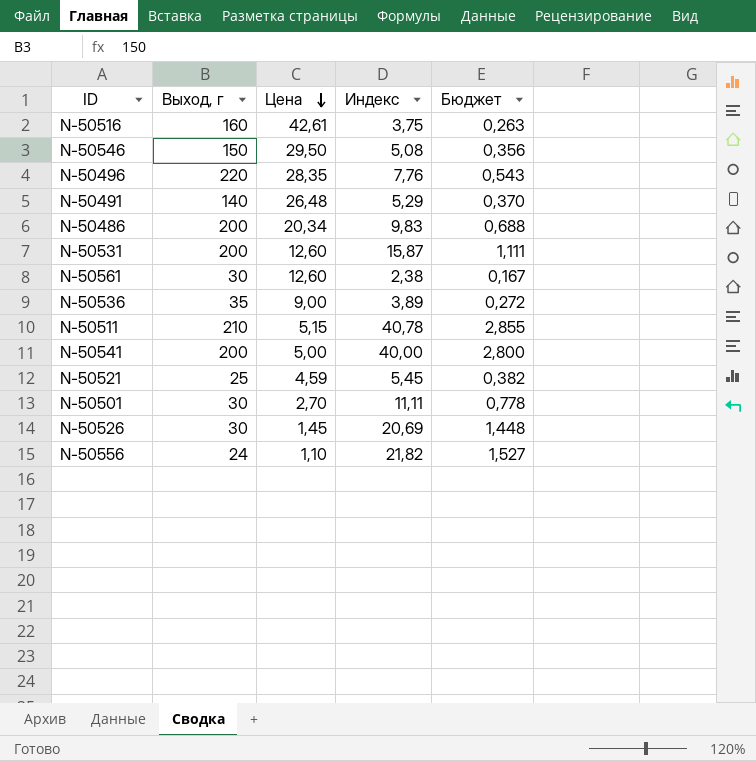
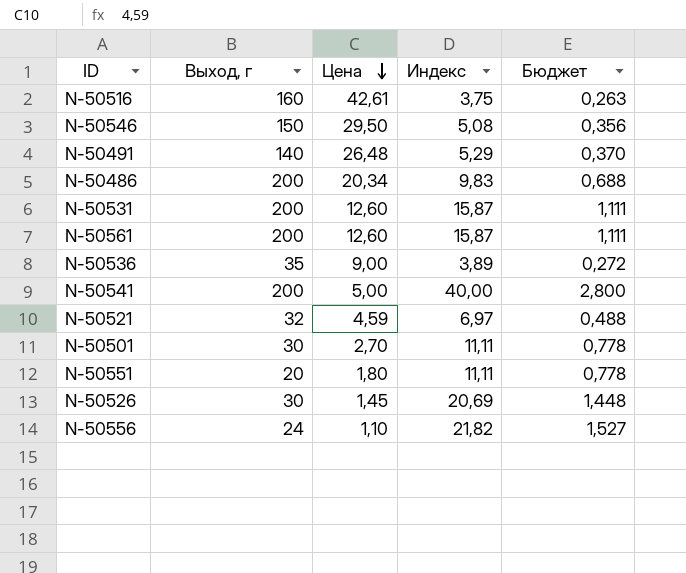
row N-50496: 220 | 28,35 | 7,76 | 0,543 -> none
row N-50511: 210 | 5,15 | 40,78 | 2,855 -> none
N-50561 | Выход, г: 30 -> 200
N-50561 | Индекс: 2,38 -> 15,87
N-50561 | Бюджет: 0,167 -> 1,111
N-50521 | Выход, г: 25 -> 32
N-50521 | Индекс: 5,45 -> 6,97
N-50521 | Бюджет: 0,382 -> 0,488
row N-50551: none -> 20 | 1,80 | 11,11 | 0,778

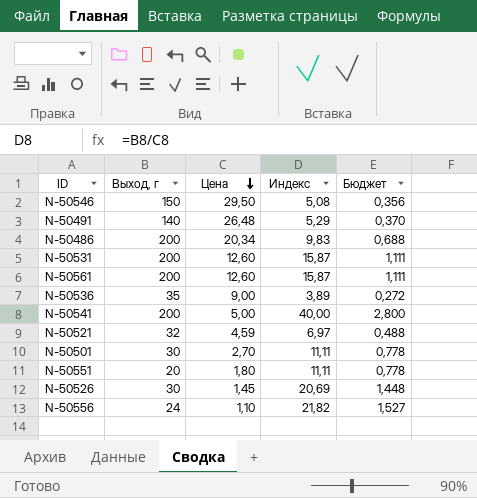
row N-50516: 160 | 42,61 | 3,75 | 0,263 -> none

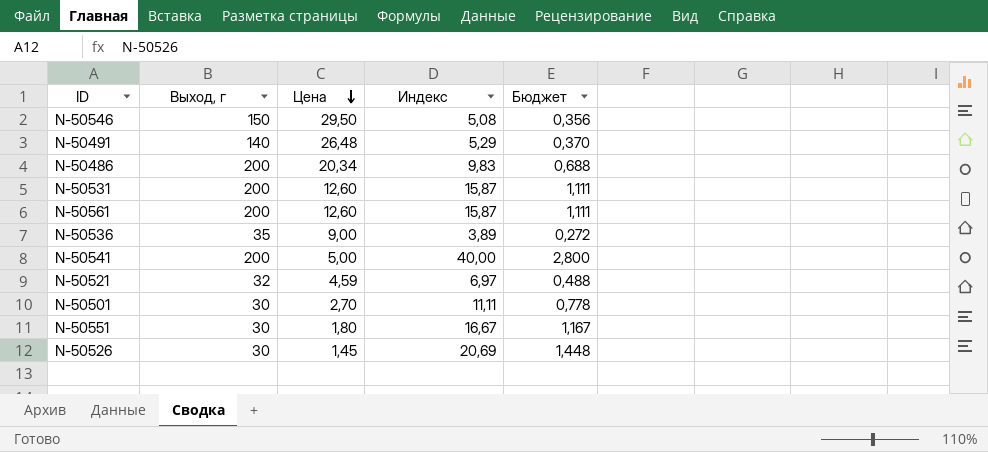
row N-50556: 24 | 1,10 | 21,82 | 1,527 -> none
N-50551 | Выход, г: 20 -> 30
N-50551 | Индекс: 11,11 -> 16,67
N-50551 | Бюджет: 0,778 -> 1,167

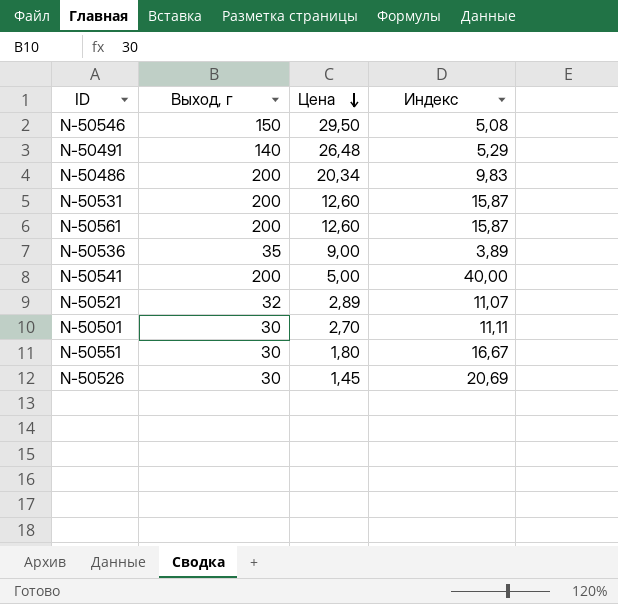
column Бюджет | formula: [Индекс] * 0,07 -> none
N-50521 | Цена: 4,59 -> 2,89
N-50521 | Индекс: 6,97 -> 11,07

